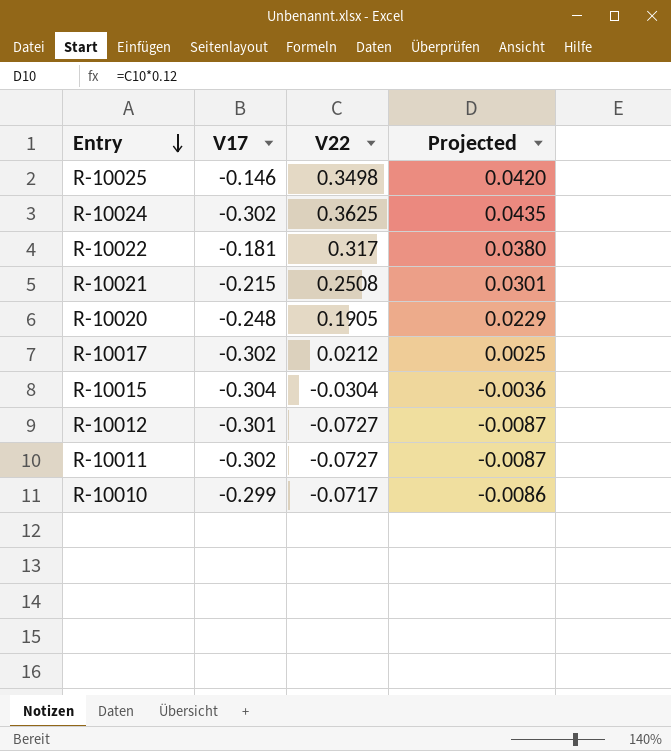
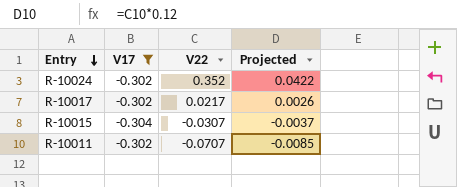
filter: none -> V17 <= -0.302
R-10024 | V22: 0.3625 -> 0.352
R-10024 | Projected: 0.0435 -> 0.0422
R-10017 | V22: 0.0212 -> 0.0217
R-10017 | Projected: 0.0025 -> 0.0026
R-10015 | V22: -0.0304 -> -0.0307
R-10015 | Projected: -0.0036 -> -0.0037
R-10011 | V22: -0.0727 -> -0.0707
R-10011 | Projected: -0.0087 -> -0.0085

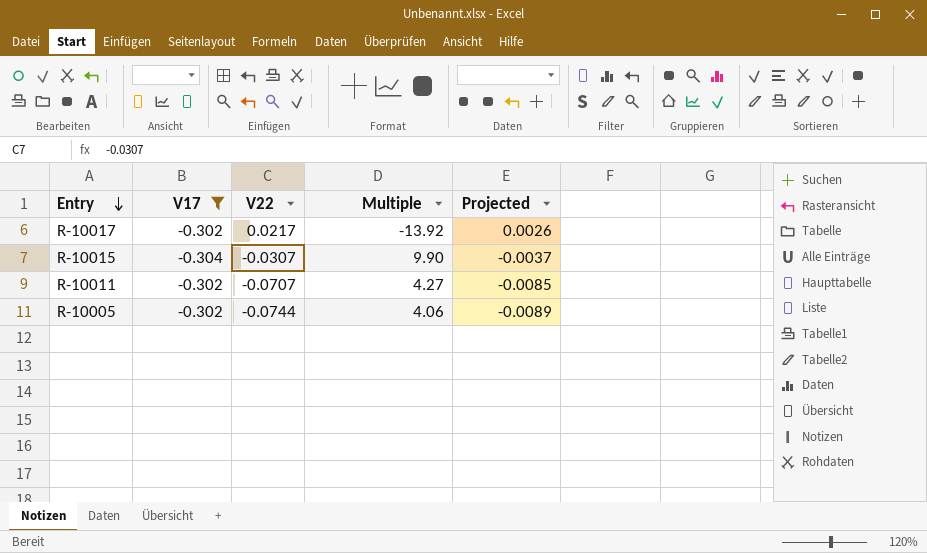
column Multiple | formula: none -> [V17] / [V22]
row R-10024: -0.302 | 0.352 | 0.0422 -> none
row R-10005: none -> -0.302 | -0.0744 | 4.06 | -0.0089

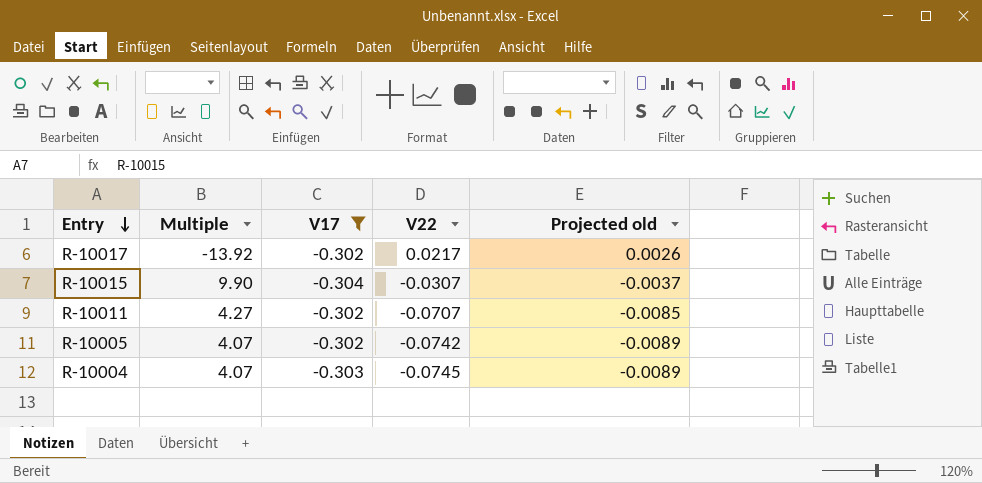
column Multiple | position: 4 -> 2
column name: Projected -> Projected old
R-10005 | Multiple: 4.06 -> 4.07
R-10005 | V22: -0.0744 -> -0.0742
row R-10004: none -> 4.07 | -0.303 | -0.0745 | -0.0089

